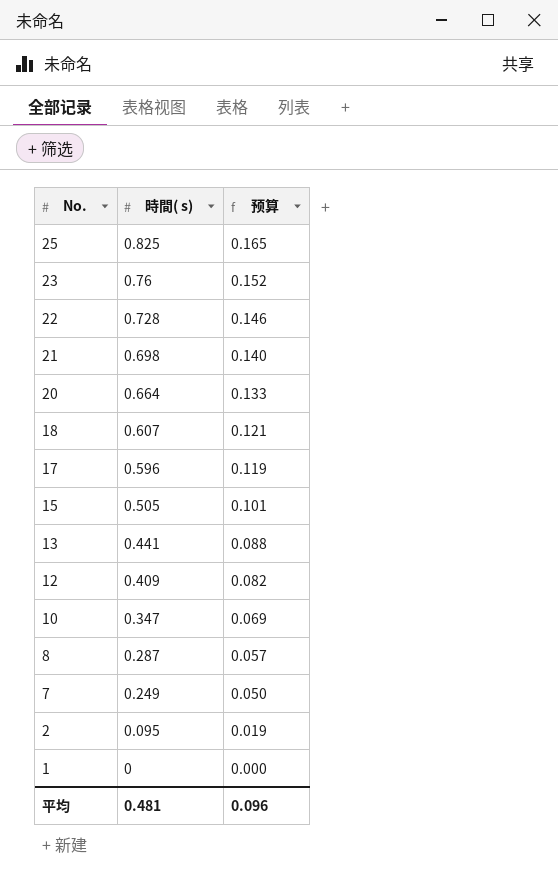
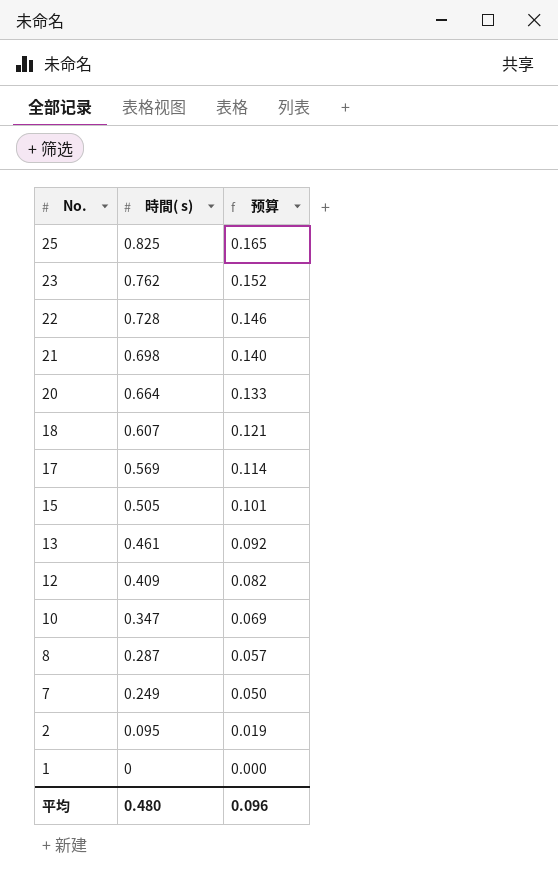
23 | 時間( s): 0.76 -> 0.762
17 | 時間( s): 0.596 -> 0.569
17 | 预算: 0.119 -> 0.114
13 | 時間( s): 0.441 -> 0.461
13 | 预算: 0.088 -> 0.092
平均 | 時間( s): 0.481 -> 0.480

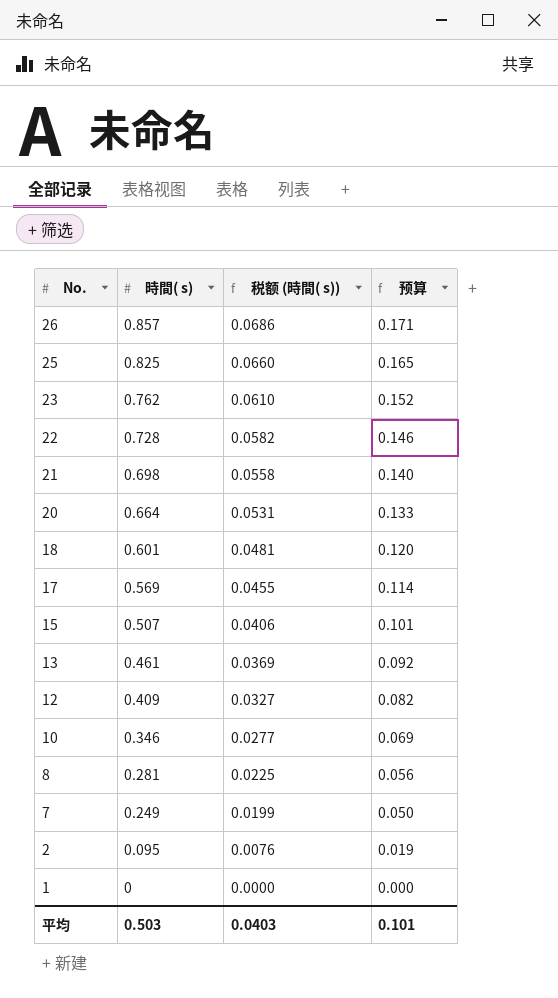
column 税额 (時間( s)) | formula: none -> [時間( s)] * 0.08
row 26: none -> 0.857 | 0.0686 | 0.171
18 | 時間( s): 0.607 -> 0.601
18 | 预算: 0.121 -> 0.120
15 | 時間( s): 0.505 -> 0.507
10 | 時間( s): 0.347 -> 0.346
8 | 時間( s): 0.287 -> 0.281
8 | 预算: 0.057 -> 0.056
平均 | 時間( s): 0.480 -> 0.503
平均 | 预算: 0.096 -> 0.101

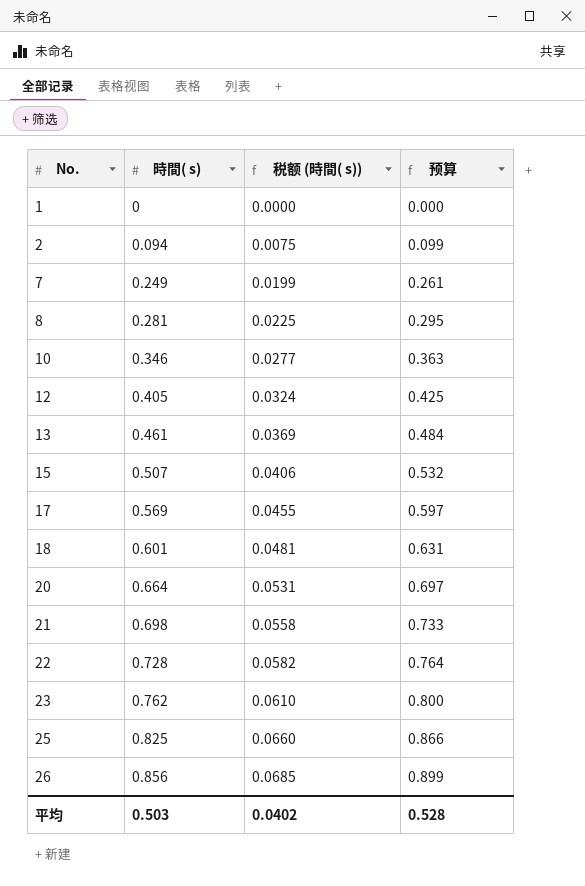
row order: No. descending -> No. ascending
column 预算 | formula: [時間( s)] * 0.2 -> [時間( s)] * 1.05
2 | 時間( s): 0.095 -> 0.094
2 | 税额 (時間( s)): 0.0076 -> 0.0075
12 | 時間( s): 0.409 -> 0.405
12 | 税额 (時間( s)): 0.0327 -> 0.0324
26 | 時間( s): 0.857 -> 0.856
26 | 税额 (時間( s)): 0.0686 -> 0.0685
平均 | 税额 (時間( s)): 0.0403 -> 0.0402
平均 | 预算: 0.101 -> 0.528

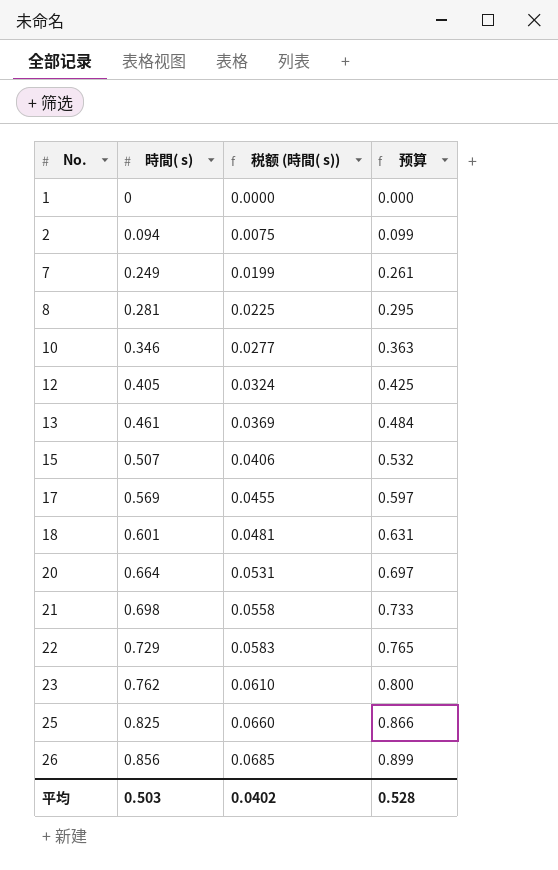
22 | 時間( s): 0.728 -> 0.729
22 | 税额 (時間( s)): 0.0582 -> 0.0583
22 | 预算: 0.764 -> 0.765

